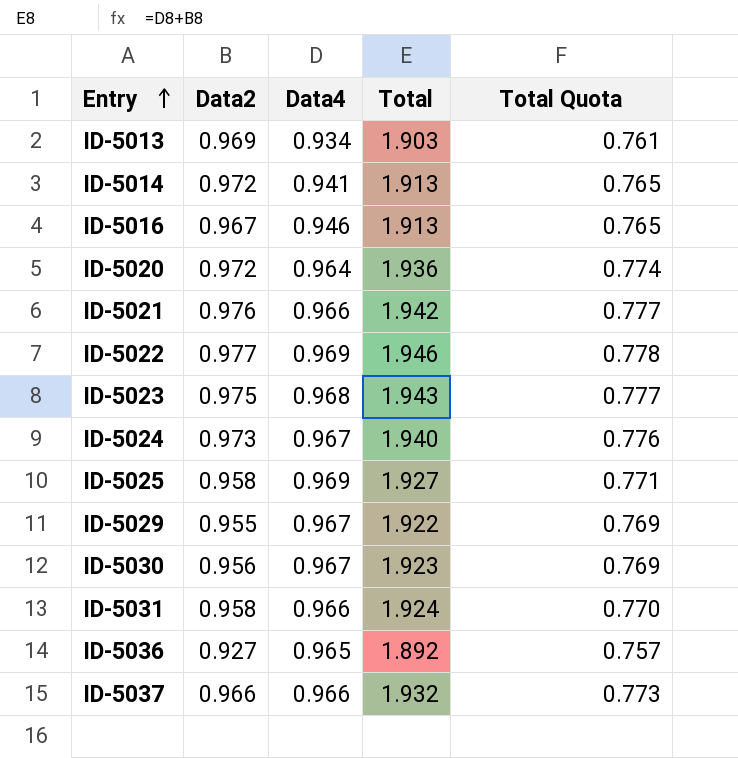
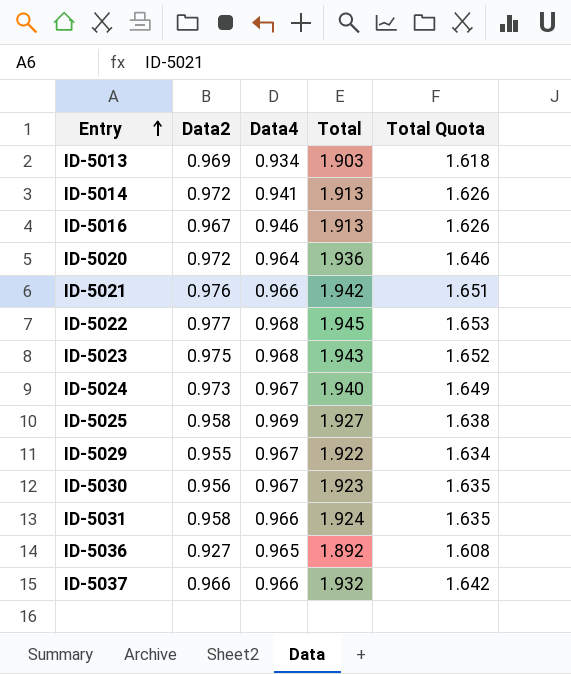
column Total Quota | formula: [Total] * 0.4 -> [Total] * 0.85
ID-5022 | Data4: 0.969 -> 0.968
ID-5022 | Total: 1.946 -> 1.945

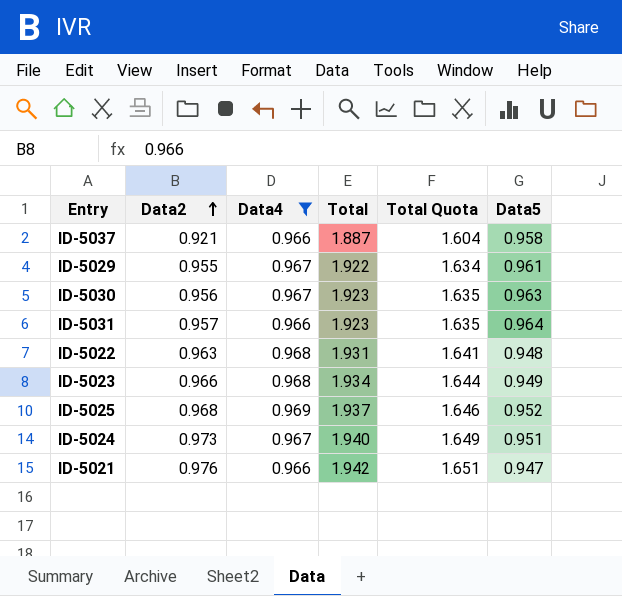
filter: none -> Data4 >= 0.966
row order: Entry ascending -> Data2 ascending
column Data5 | position: none -> 6
ID-5037 | Data2: 0.966 -> 0.921
ID-5037 | Total: 1.932 -> 1.887
ID-5037 | Total Quota: 1.642 -> 1.604
ID-5031 | Data2: 0.958 -> 0.957
ID-5031 | Total: 1.924 -> 1.923
ID-5022 | Data2: 0.977 -> 0.963
ID-5022 | Total: 1.945 -> 1.931
ID-5022 | Total Quota: 1.653 -> 1.641
ID-5023 | Data2: 0.975 -> 0.966
ID-5023 | Total: 1.943 -> 1.934
ID-5023 | Total Quota: 1.652 -> 1.644
ID-5025 | Data2: 0.958 -> 0.968
ID-5025 | Total: 1.927 -> 1.937
ID-5025 | Total Quota: 1.638 -> 1.646

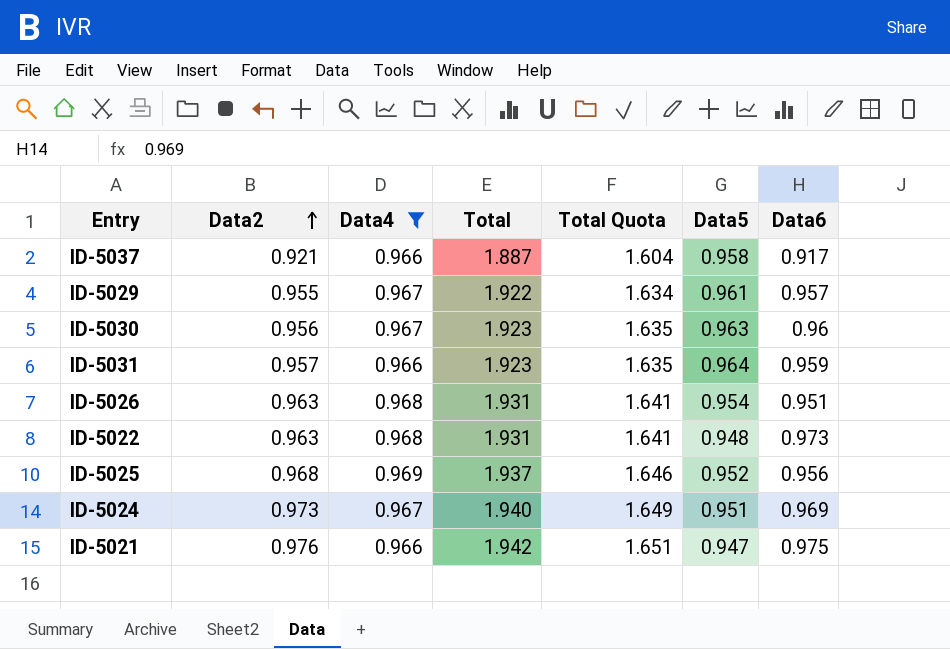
column Data6 | position: none -> 7
row ID-5023: 0.966 | 0.968 | 1.934 | 1.644 | 0.949 -> none
row ID-5026: none -> 0.963 | 0.968 | 1.931 | 1.641 | 0.954 | 0.951

